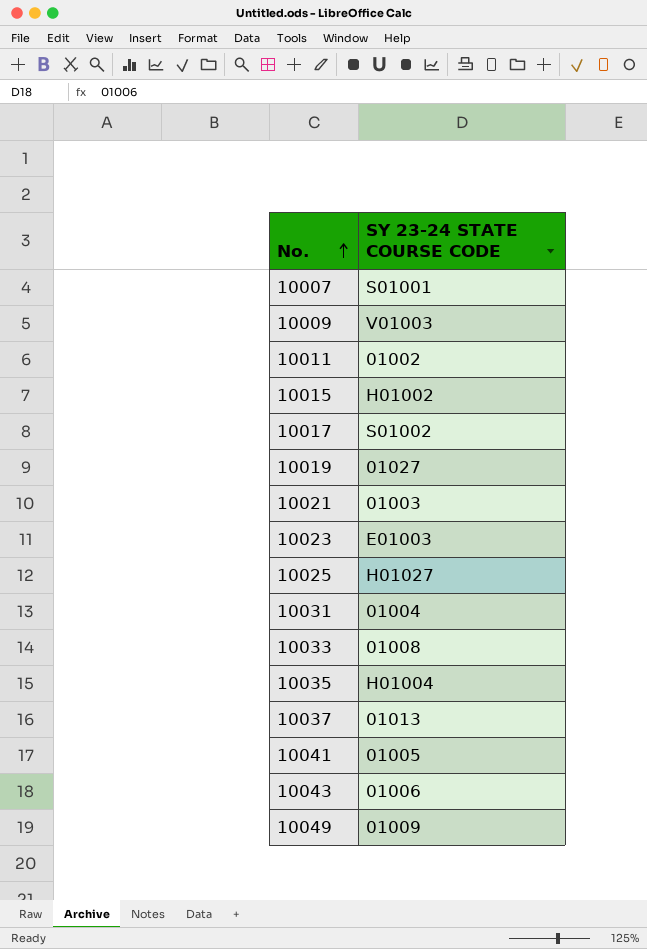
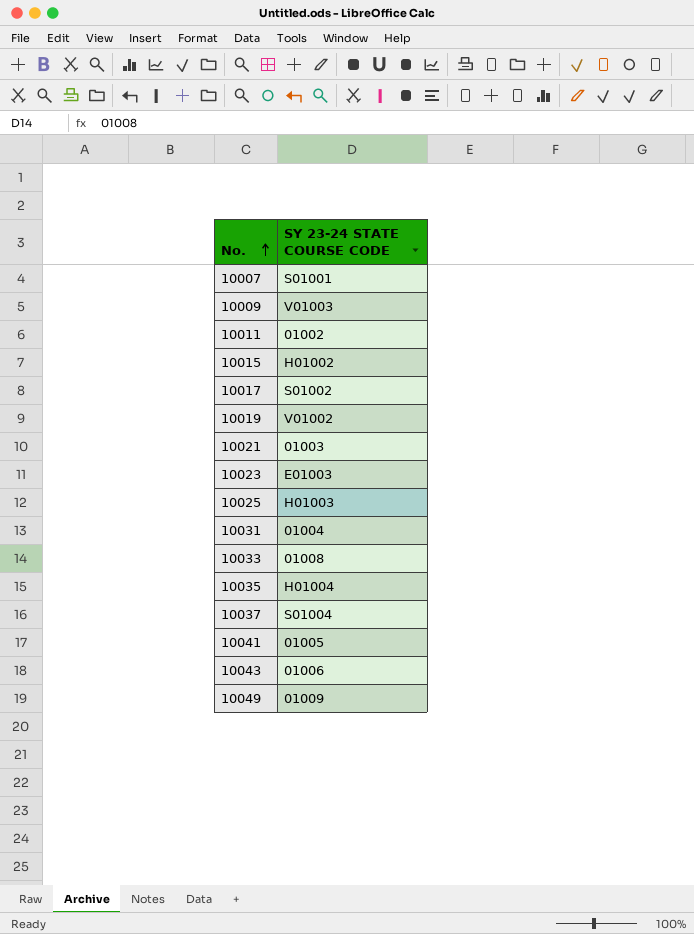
10019 | SY 23-24 STATE COURSE CODE: 01027 -> V01002
10025 | SY 23-24 STATE COURSE CODE: H01027 -> H01003
10037 | SY 23-24 STATE COURSE CODE: 01013 -> S01004

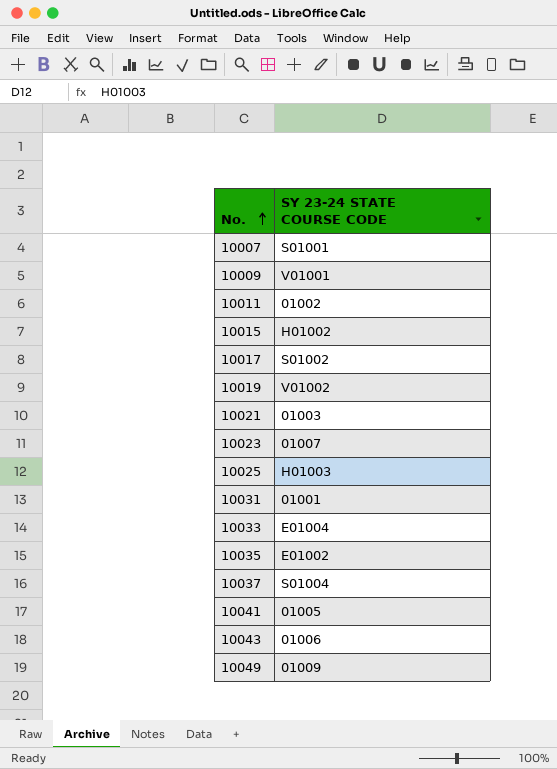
10009 | SY 23-24 STATE COURSE CODE: V01003 -> V01001
10023 | SY 23-24 STATE COURSE CODE: E01003 -> 01007
10031 | SY 23-24 STATE COURSE CODE: 01004 -> 01001
10033 | SY 23-24 STATE COURSE CODE: 01008 -> E01004
10035 | SY 23-24 STATE COURSE CODE: H01004 -> E01002

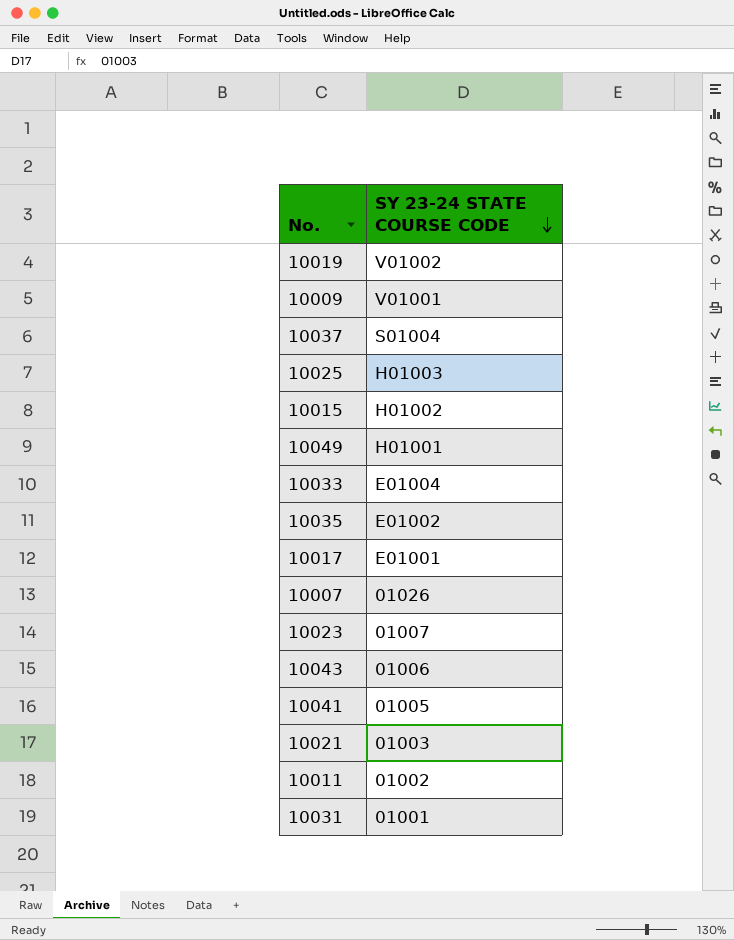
row order: No. ascending -> SY 23-24 STATE COURSE CODE descending
10049 | SY 23-24 STATE COURSE CODE: 01009 -> H01001
10017 | SY 23-24 STATE COURSE CODE: S01002 -> E01001
10007 | SY 23-24 STATE COURSE CODE: S01001 -> 01026

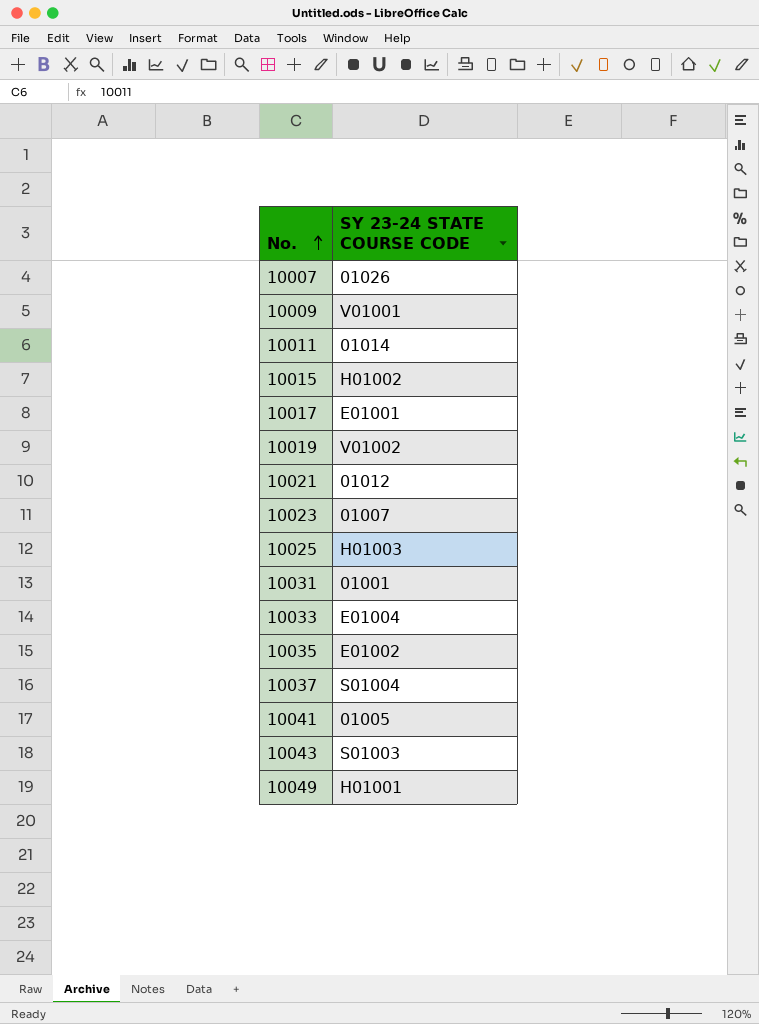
row order: SY 23-24 STATE COURSE CODE descending -> No. ascending
10011 | SY 23-24 STATE COURSE CODE: 01002 -> 01014
10021 | SY 23-24 STATE COURSE CODE: 01003 -> 01012
10043 | SY 23-24 STATE COURSE CODE: 01006 -> S01003

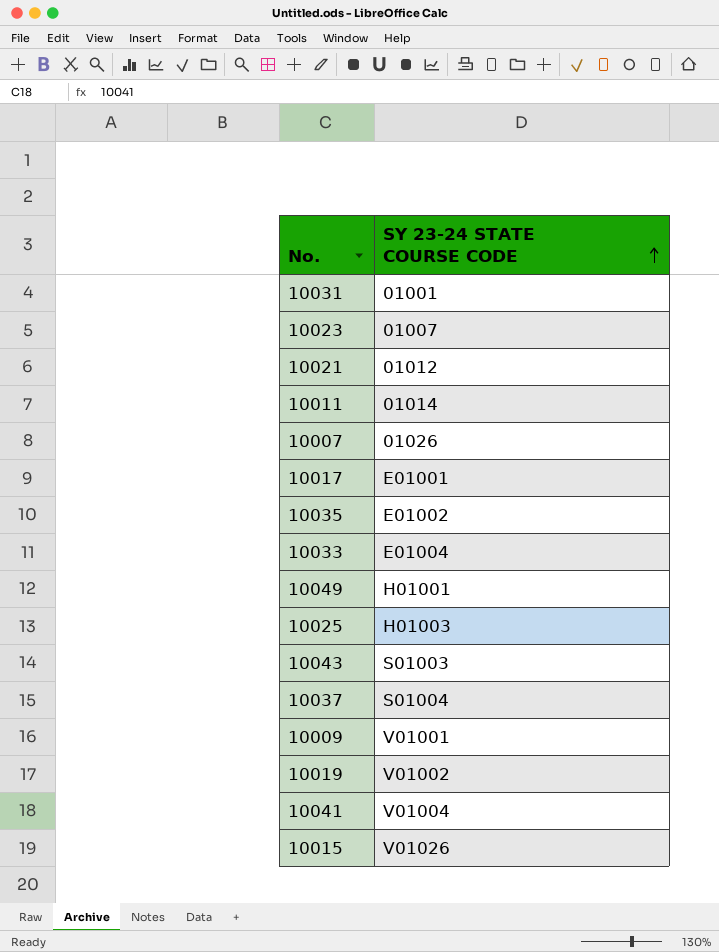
row order: No. ascending -> SY 23-24 STATE COURSE CODE ascending
10041 | SY 23-24 STATE COURSE CODE: 01005 -> V01004
10015 | SY 23-24 STATE COURSE CODE: H01002 -> V01026

